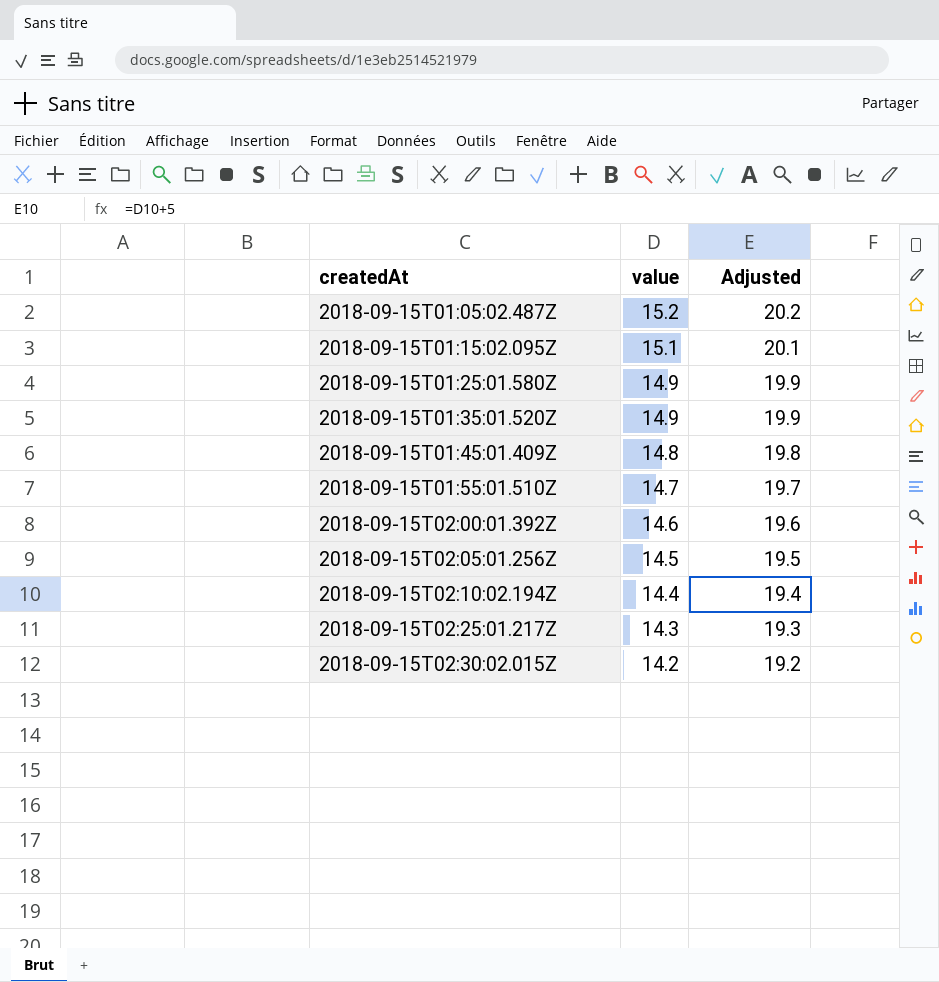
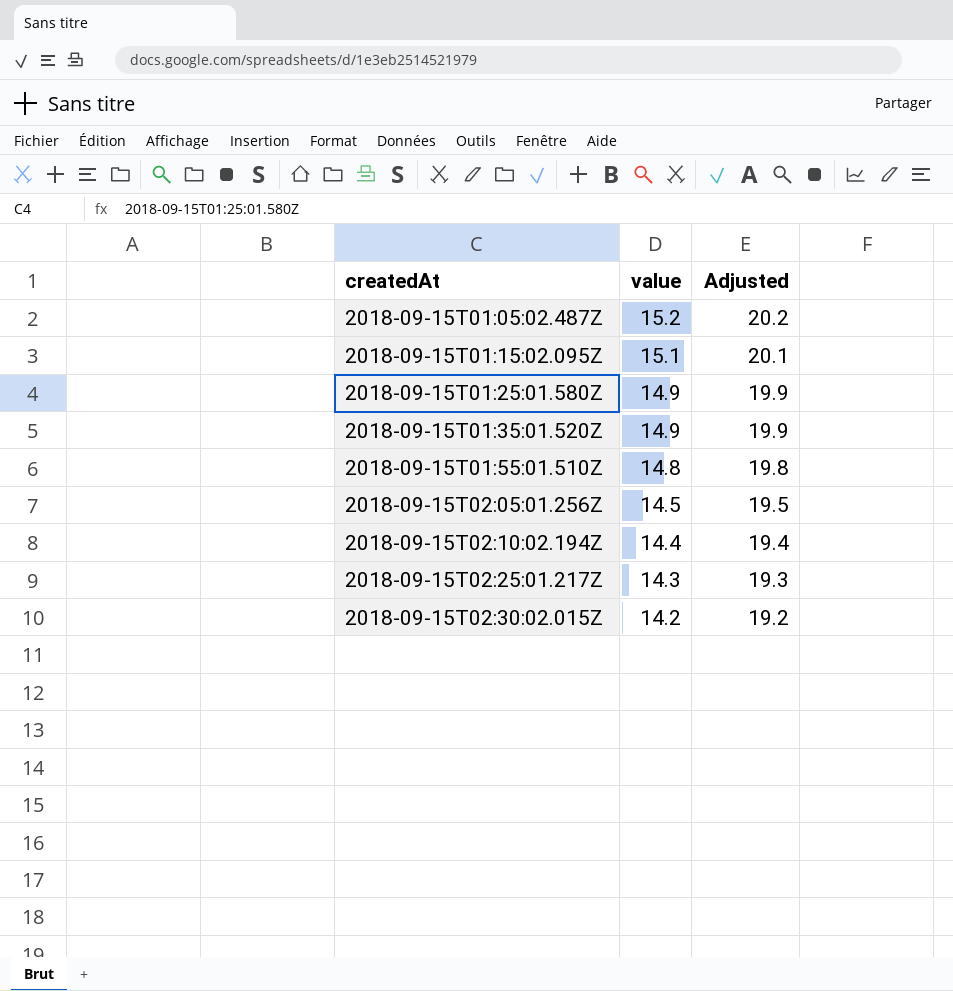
row 2018-09-15T01:45:01.409Z: 14.8 | 19.8 -> none
row 2018-09-15T02:00:01.392Z: 14.6 | 19.6 -> none
2018-09-15T01:55:01.510Z | value: 14.7 -> 14.8
2018-09-15T01:55:01.510Z | Adjusted: 19.7 -> 19.8

